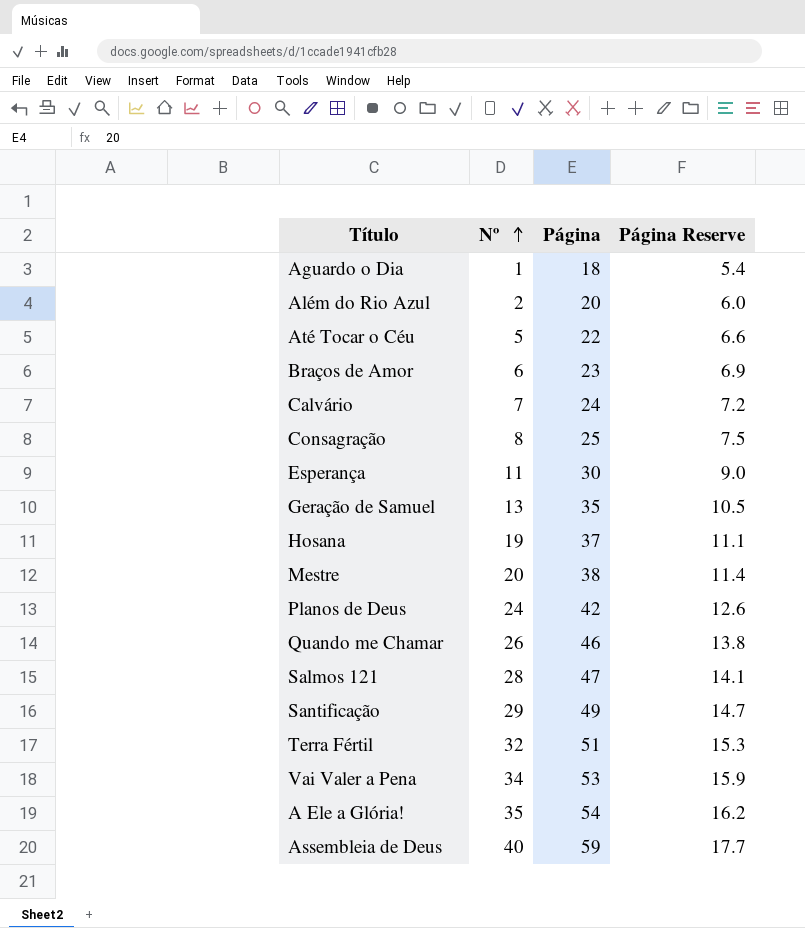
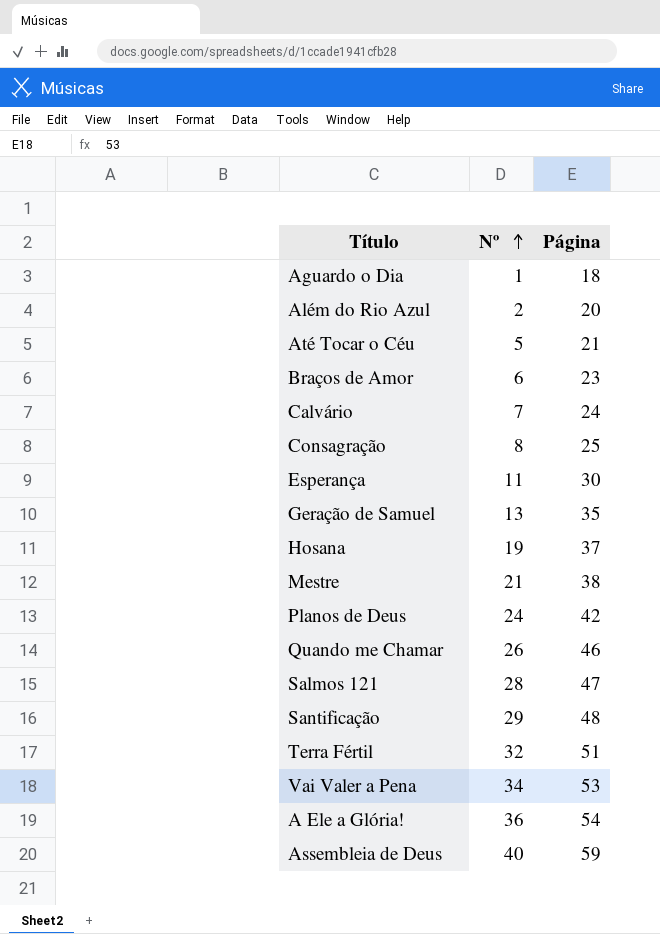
column Página Reserve | formula: [Página] * 0.3 -> none
Até Tocar o Céu | Página: 22 -> 21
Mestre | Nº: 20 -> 21
Santificação | Página: 49 -> 48
A Ele a Glória! | Nº: 35 -> 36

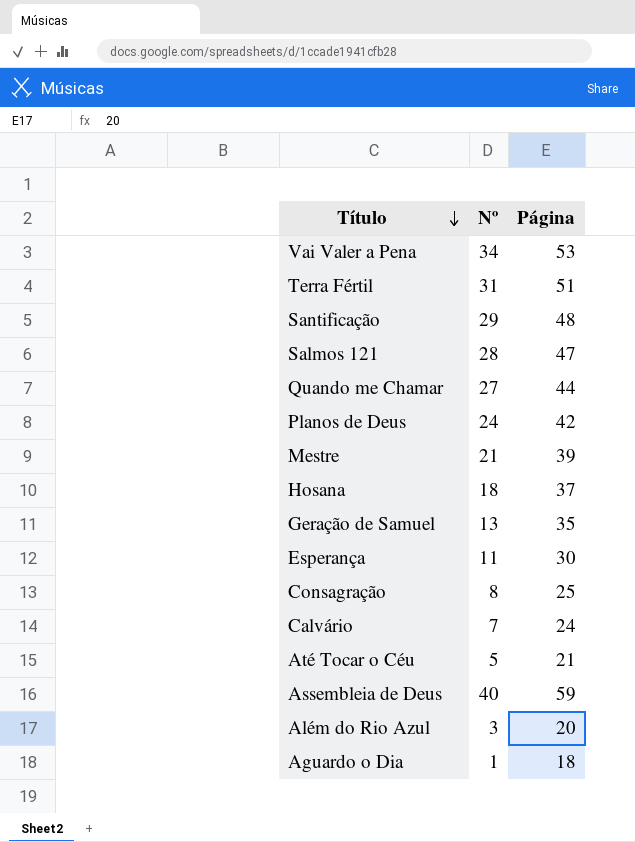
row order: Nº ascending -> Título descending
row Braços de Amor: 6 | 23 -> none
row A Ele a Glória!: 36 | 54 -> none
Terra Fértil | Nº: 32 -> 31
Quando me Chamar | Nº: 26 -> 27
Quando me Chamar | Página: 46 -> 44
Mestre | Página: 38 -> 39
Hosana | Nº: 19 -> 18
Além do Rio Azul | Nº: 2 -> 3

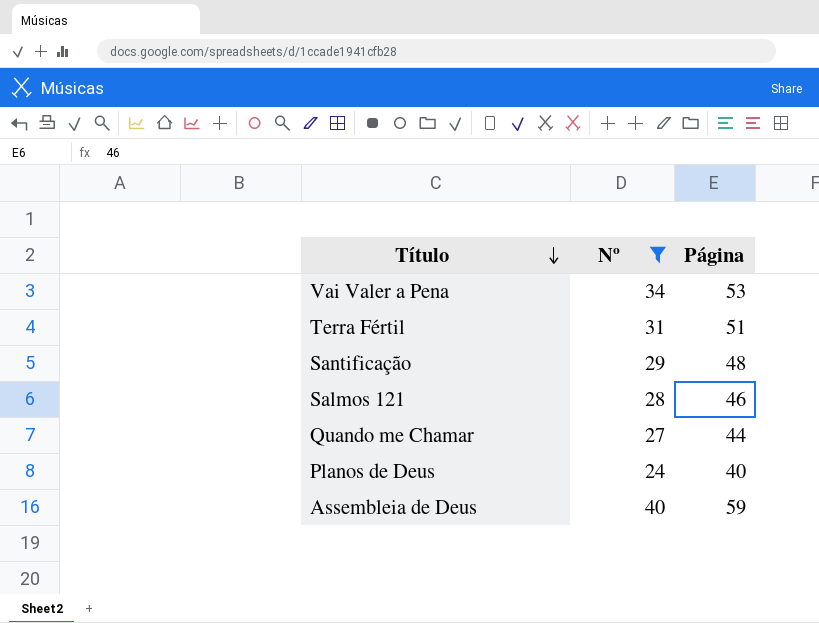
filter: none -> Nº >= 24
Salmos 121 | Página: 47 -> 46
Planos de Deus | Página: 42 -> 40

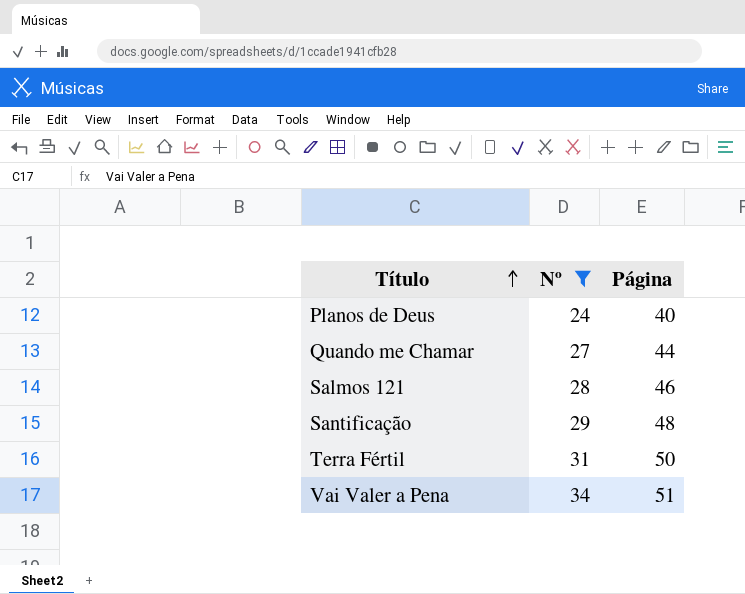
row order: Título descending -> Título ascending
row Assembleia de Deus: 40 | 59 -> none
Terra Fértil | Página: 51 -> 50
Vai Valer a Pena | Página: 53 -> 51

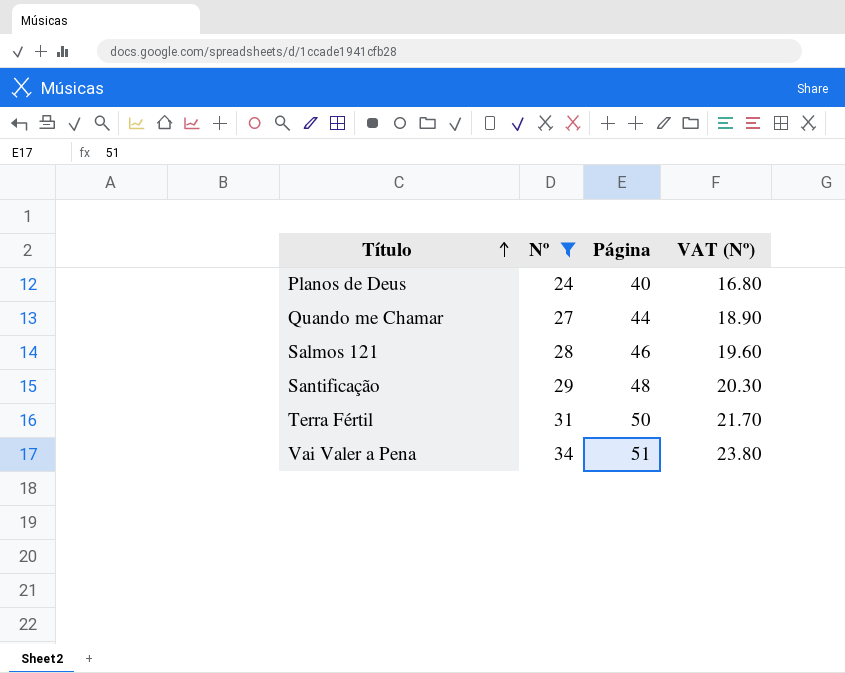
column VAT (Nº) | formula: none -> [Nº] * 0.7

